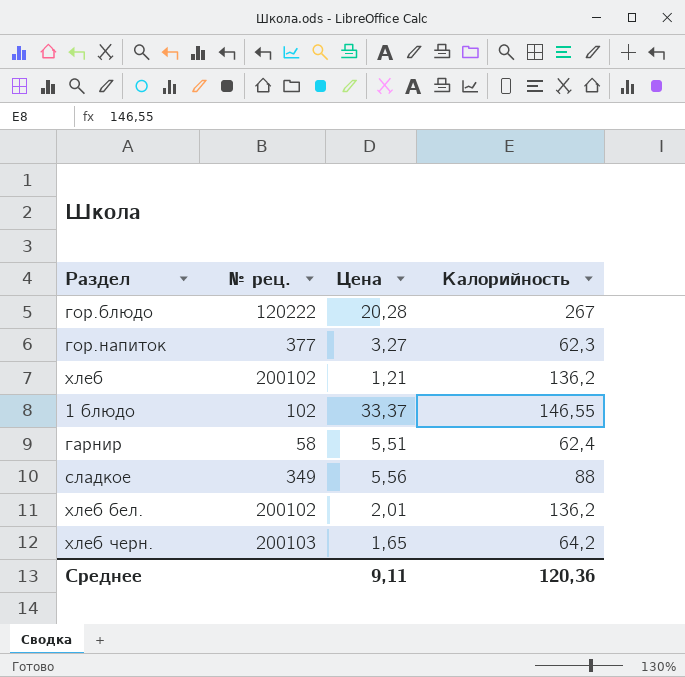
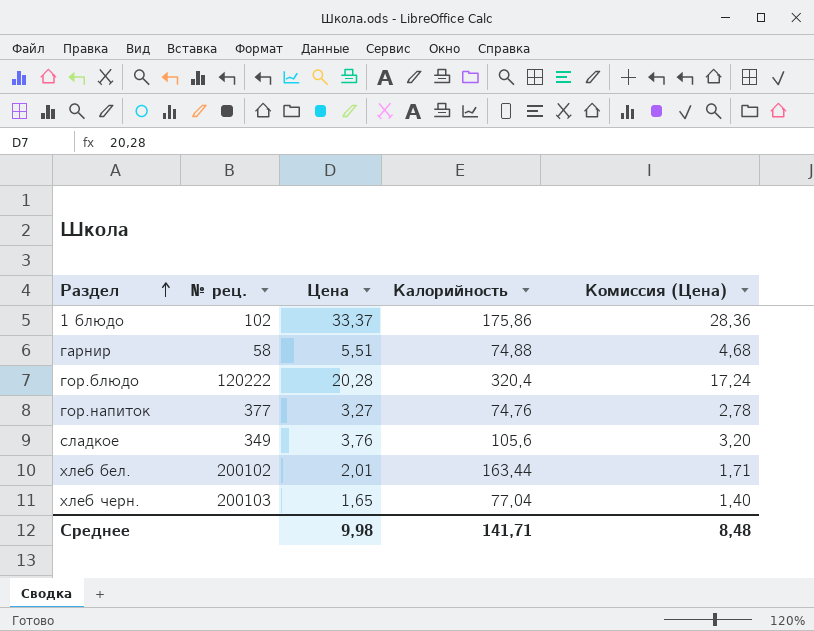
row order: none -> Раздел ascending
column Комиссия (Цена) | formula: none -> [Цена] * 0,85
row хлеб: 200102 | 1,21 | 136,2 -> none
1 блюдо | Калорийность: 146,55 -> 175,86
гарнир | Калорийность: 62,4 -> 74,88
гор.блюдо | Калорийность: 267 -> 320,4
гор.напиток | Калорийность: 62,3 -> 74,76
сладкое | Цена: 5,56 -> 3,76
сладкое | Калорийность: 88 -> 105,6
хлеб бел. | Калорийность: 136,2 -> 163,44
хлеб черн. | Калорийность: 64,2 -> 77,04
Среднее | Цена: 9,11 -> 9,98
Среднее | Калорийность: 120,36 -> 141,71

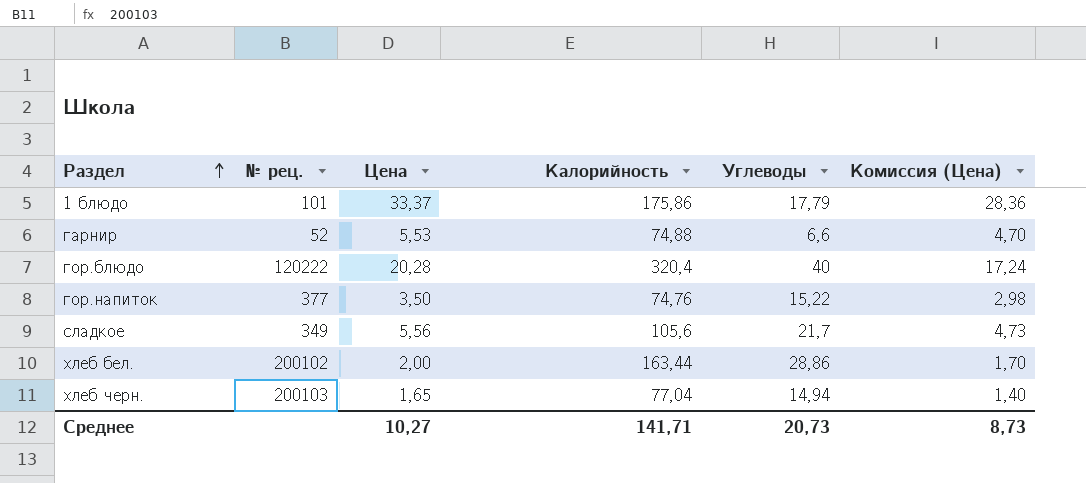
column Углеводы | position: none -> 5
1 блюдо | № рец.: 102 -> 101
гарнир | № рец.: 58 -> 52
гарнир | Цена: 5,51 -> 5,53
гарнир | Комиссия (Цена): 4,68 -> 4,70
гор.напиток | Цена: 3,27 -> 3,50
гор.напиток | Комиссия (Цена): 2,78 -> 2,98
сладкое | Цена: 3,76 -> 5,56
сладкое | Комиссия (Цена): 3,20 -> 4,73
хлеб бел. | Цена: 2,01 -> 2,00
хлеб бел. | Комиссия (Цена): 1,71 -> 1,70
Среднее | Цена: 9,98 -> 10,27
Среднее | Комиссия (Цена): 8,48 -> 8,73

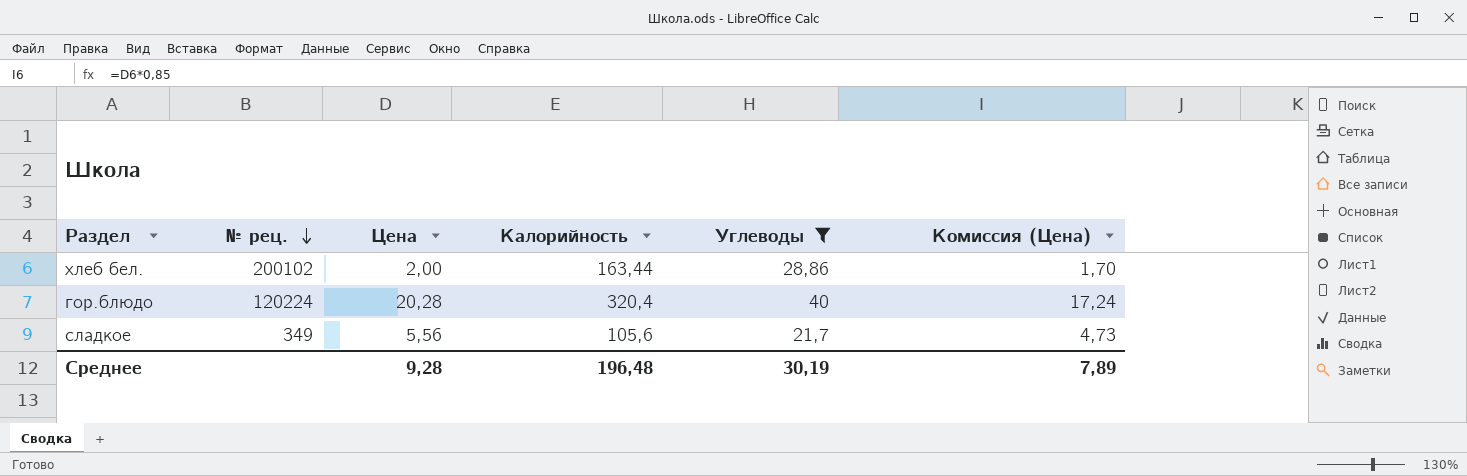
filter: none -> Углеводы >= 21,7
row order: Раздел ascending -> № рец. descending
гор.блюдо | № рец.: 120222 -> 120224
Среднее | Цена: 10,27 -> 9,28
Среднее | Калорийность: 141,71 -> 196,48
Среднее | Углеводы: 20,73 -> 30,19
Среднее | Комиссия (Цена): 8,73 -> 7,89

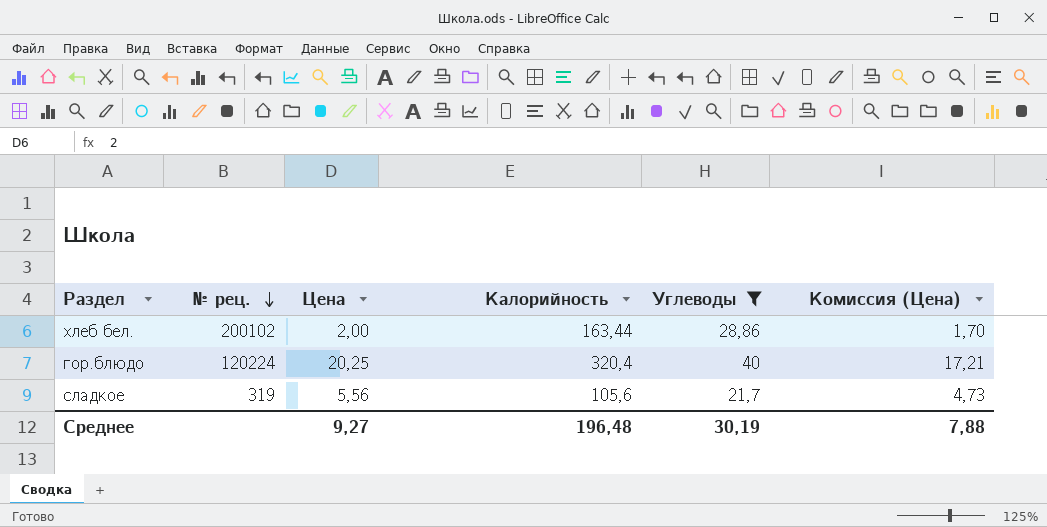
гор.блюдо | Цена: 20,28 -> 20,25
гор.блюдо | Комиссия (Цена): 17,24 -> 17,21
сладкое | № рец.: 349 -> 319
Среднее | Цена: 9,28 -> 9,27
Среднее | Комиссия (Цена): 7,89 -> 7,88

